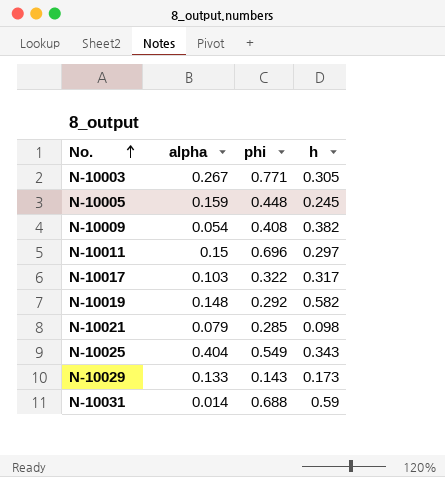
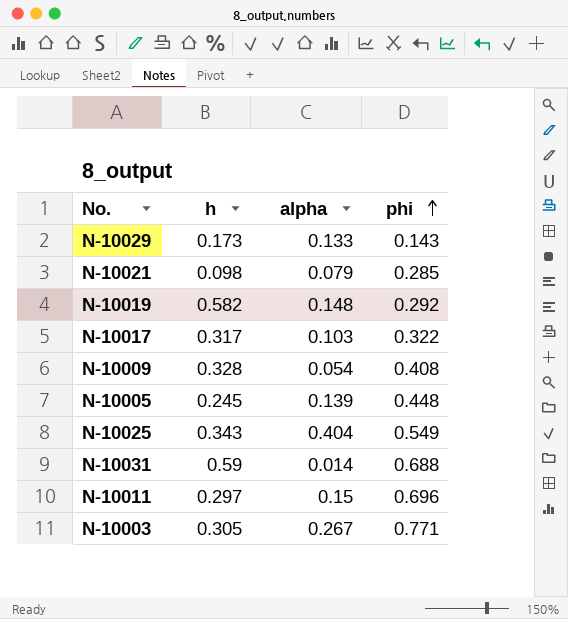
row order: No. ascending -> phi ascending
column h | position: 4 -> 2
N-10009 | h: 0.382 -> 0.328
N-10005 | alpha: 0.159 -> 0.139

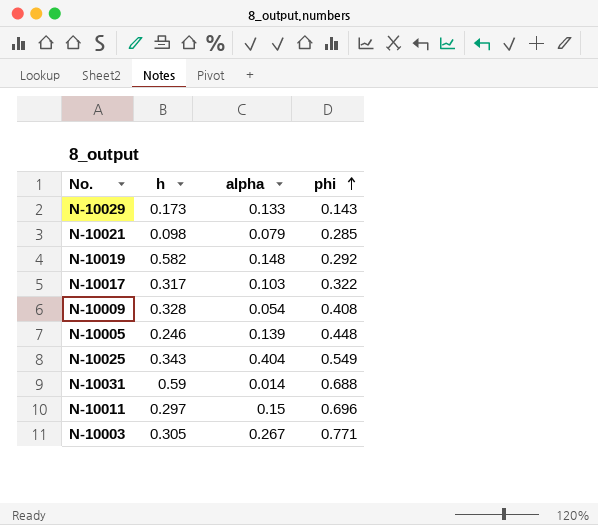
N-10005 | h: 0.245 -> 0.246

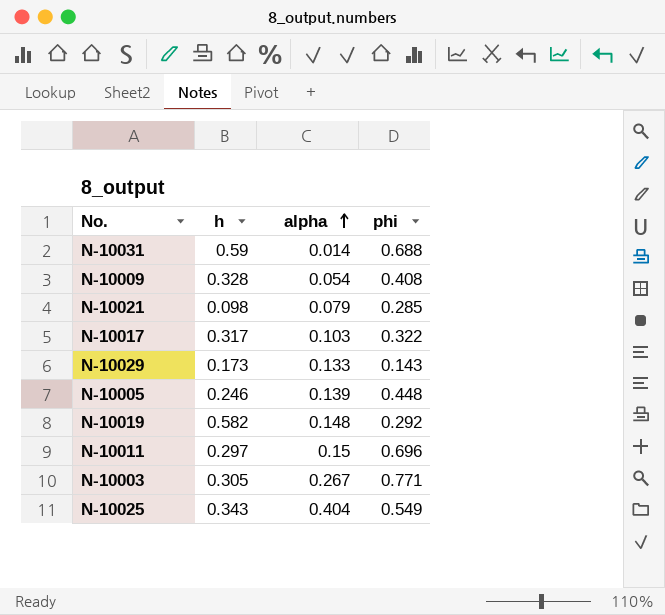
row order: phi ascending -> alpha ascending

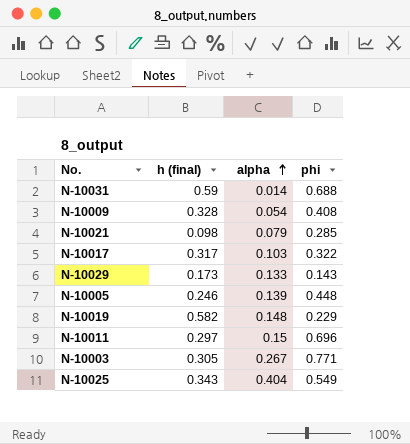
column name: h -> h (final)
N-10019 | phi: 0.292 -> 0.229

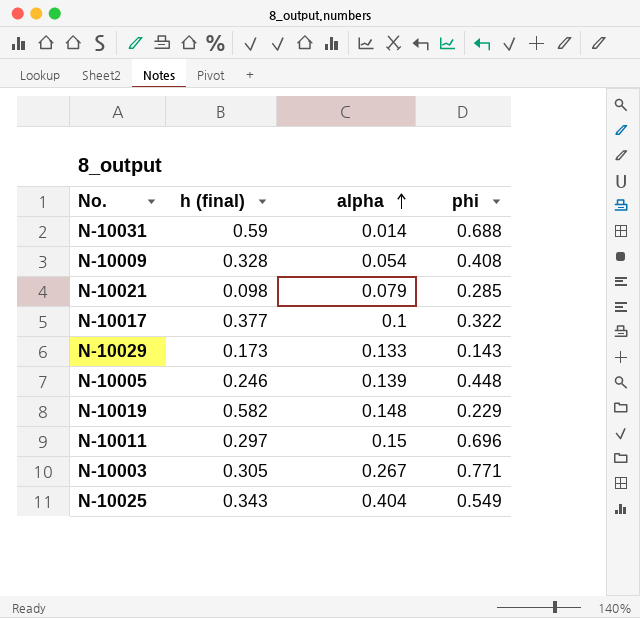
N-10017 | h (final): 0.317 -> 0.377
N-10017 | alpha: 0.103 -> 0.1

